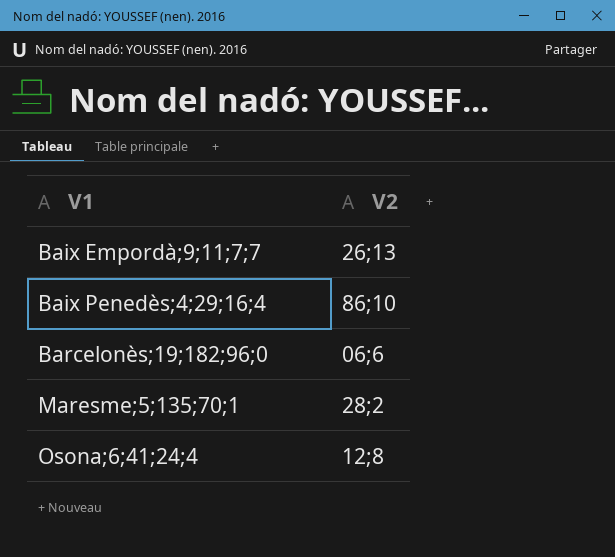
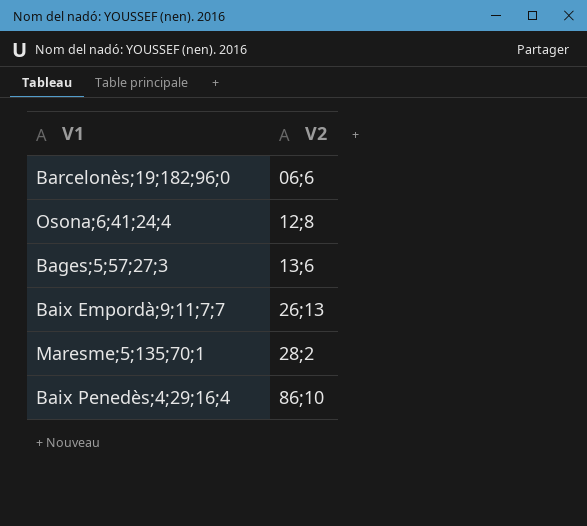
row order: V1 ascending -> V2 ascending
row Bages;5;57;27;3: none -> 13;6

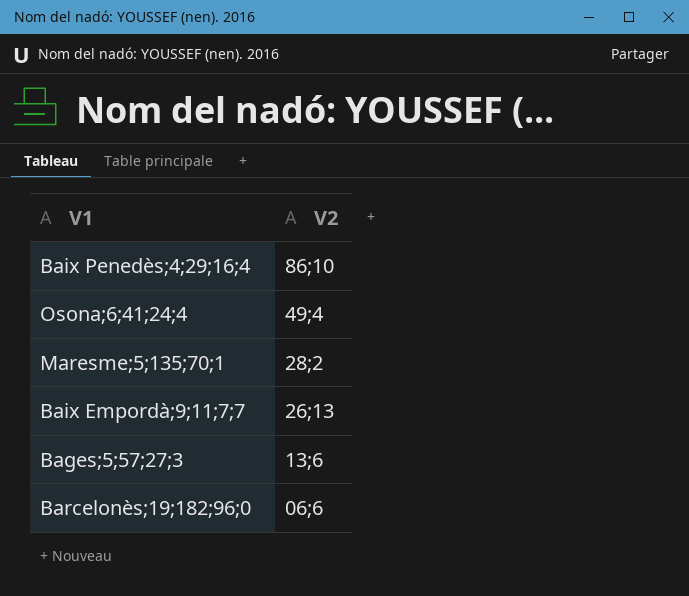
row order: V2 ascending -> V2 descending
Osona;6;41;24;4 | V2: 12;8 -> 49;4

